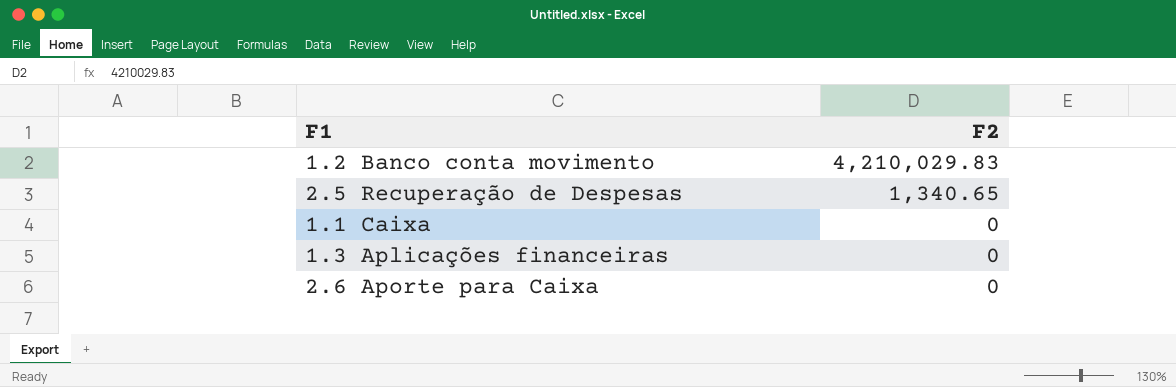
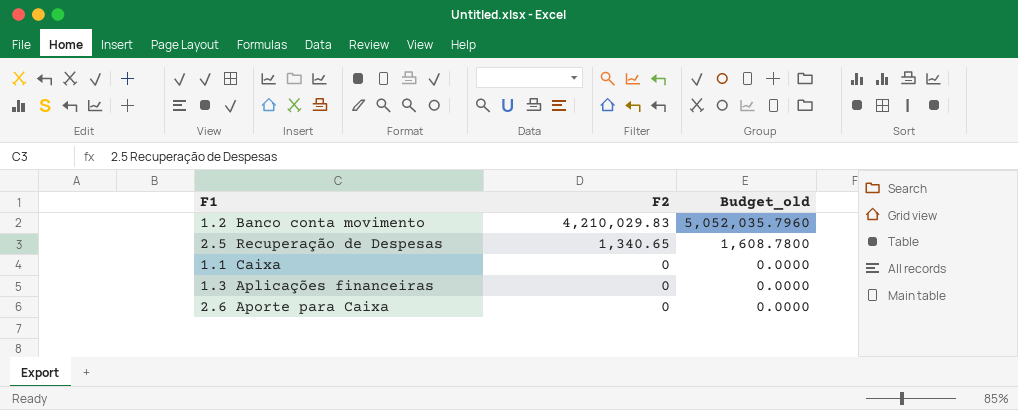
column Budget_old | formula: none -> [F2] * 1.2

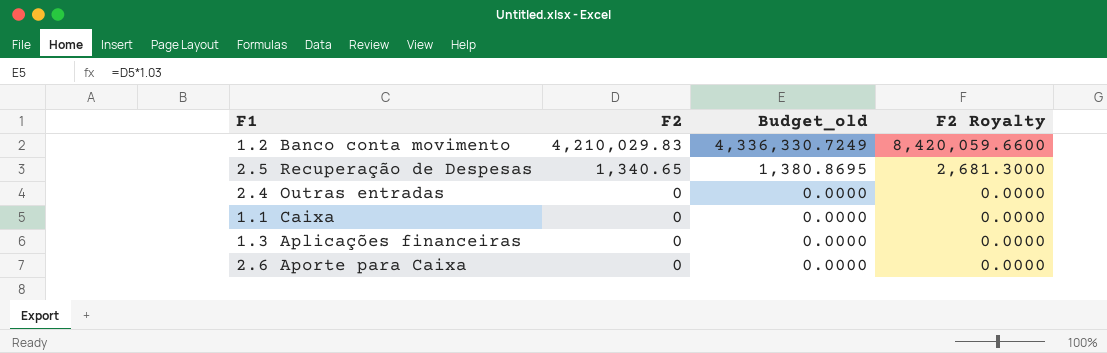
column Budget_old | formula: [F2] * 1.2 -> [F2] * 1.03
column F2 Royalty | formula: none -> [F2] * 2
row 2.4 Outras entradas: none -> 0 | 0.0000 | 0.0000

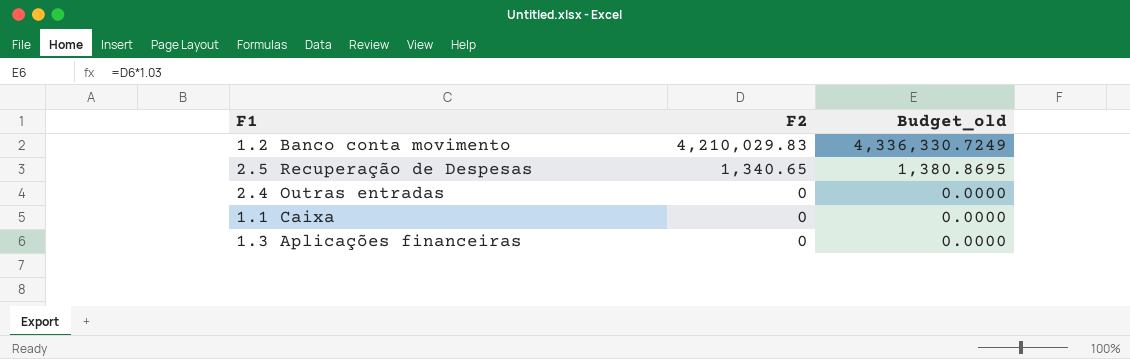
column F2 Royalty | formula: [F2] * 2 -> none
row 2.6 Aporte para Caixa: 0 | 0.0000 | 0.0000 -> none

